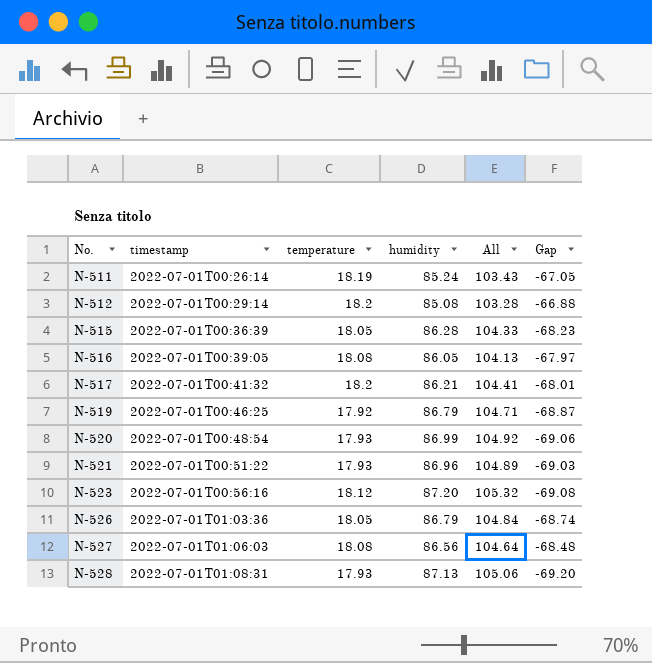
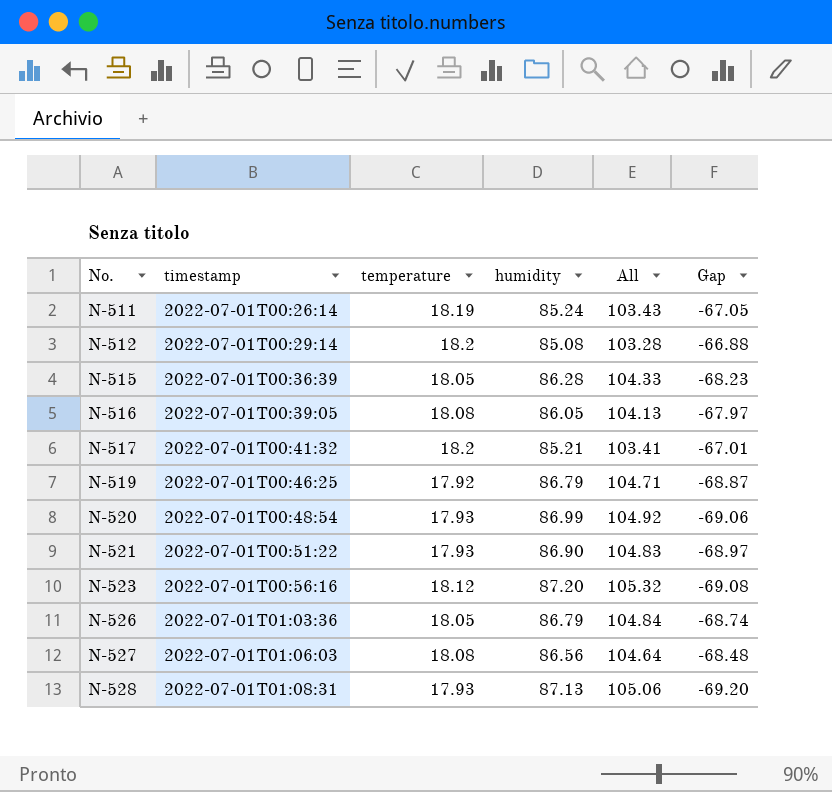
N-517 | humidity: 86.21 -> 85.21
N-517 | All: 104.41 -> 103.41
N-517 | Gap: -68.01 -> -67.01
N-521 | humidity: 86.96 -> 86.90
N-521 | All: 104.89 -> 104.83
N-521 | Gap: -69.03 -> -68.97

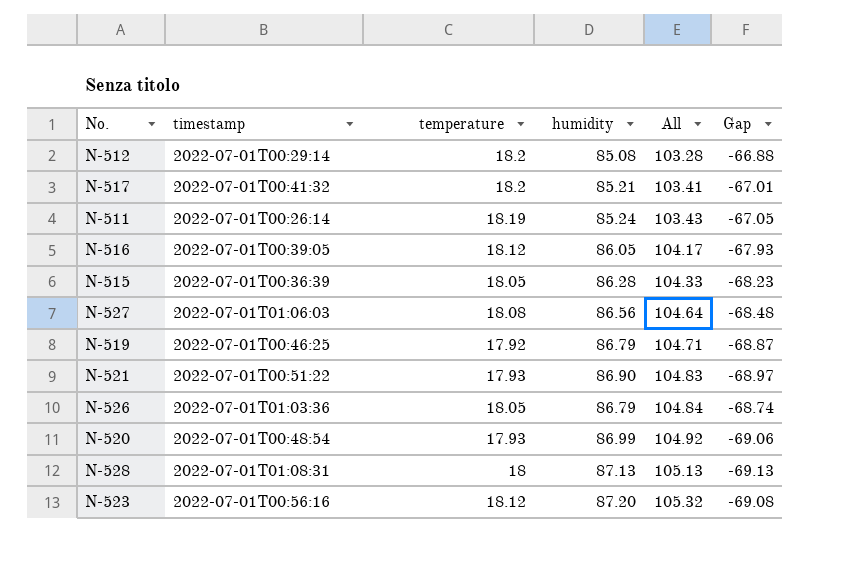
row order: No. ascending -> All ascending
N-516 | temperature: 18.08 -> 18.12
N-516 | All: 104.13 -> 104.17
N-516 | Gap: -67.97 -> -67.93
N-528 | temperature: 17.93 -> 18
N-528 | All: 105.06 -> 105.13
N-528 | Gap: -69.20 -> -69.13

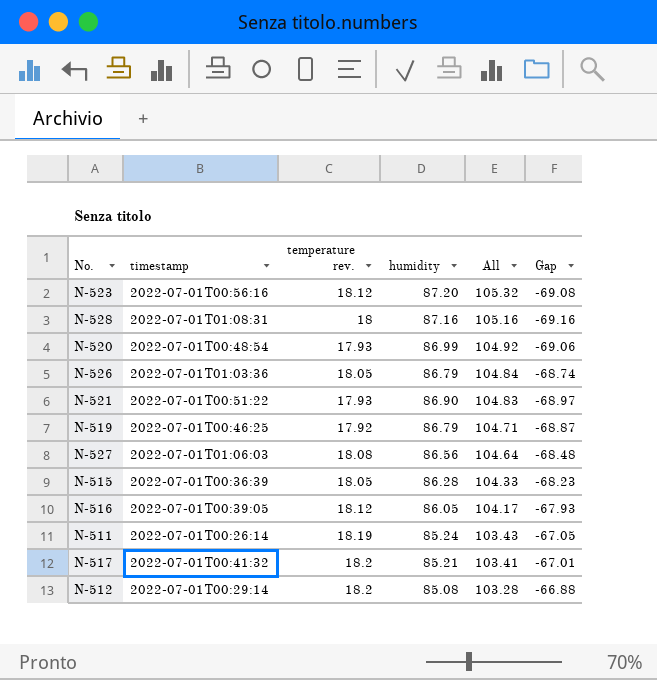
row order: All ascending -> All descending
column name: temperature -> temperature rev.
N-528 | humidity: 87.13 -> 87.16
N-528 | All: 105.13 -> 105.16
N-528 | Gap: -69.13 -> -69.16

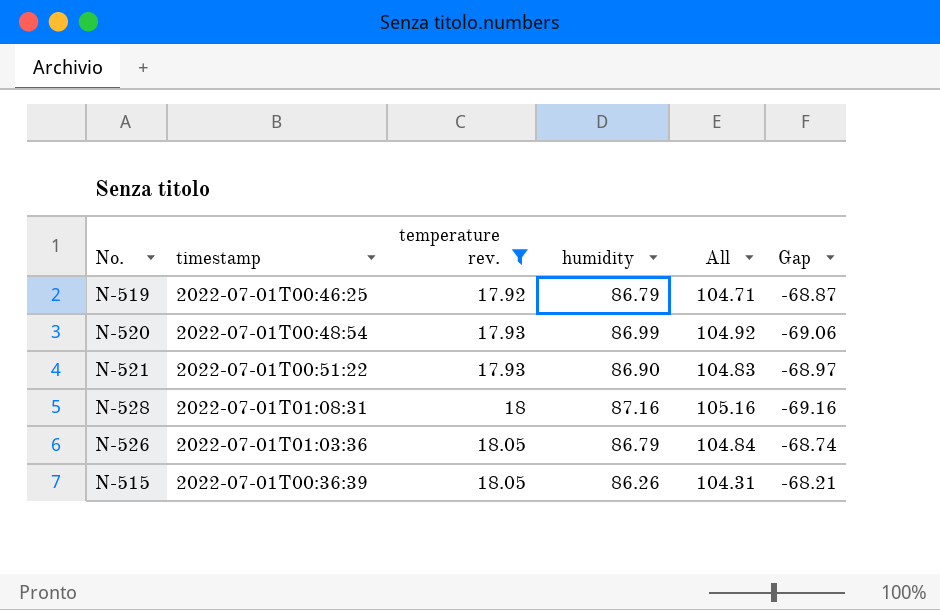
filter: none -> temperature rev. <= 18.05
row order: All descending -> temperature rev. ascending
N-515 | humidity: 86.28 -> 86.26
N-515 | All: 104.33 -> 104.31
N-515 | Gap: -68.23 -> -68.21

